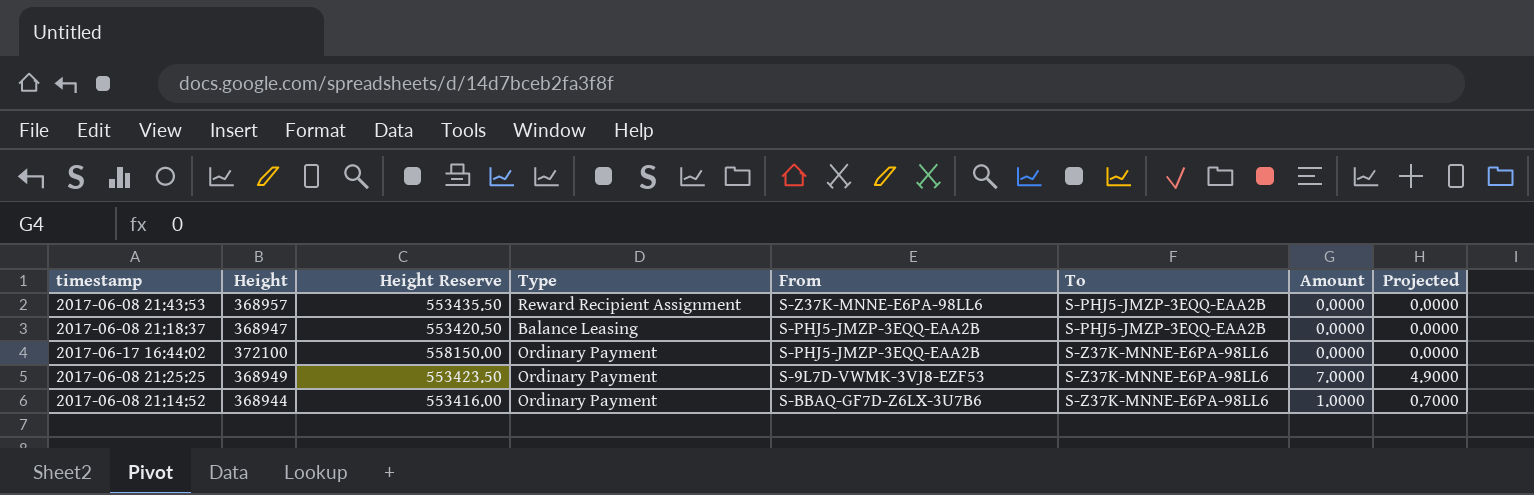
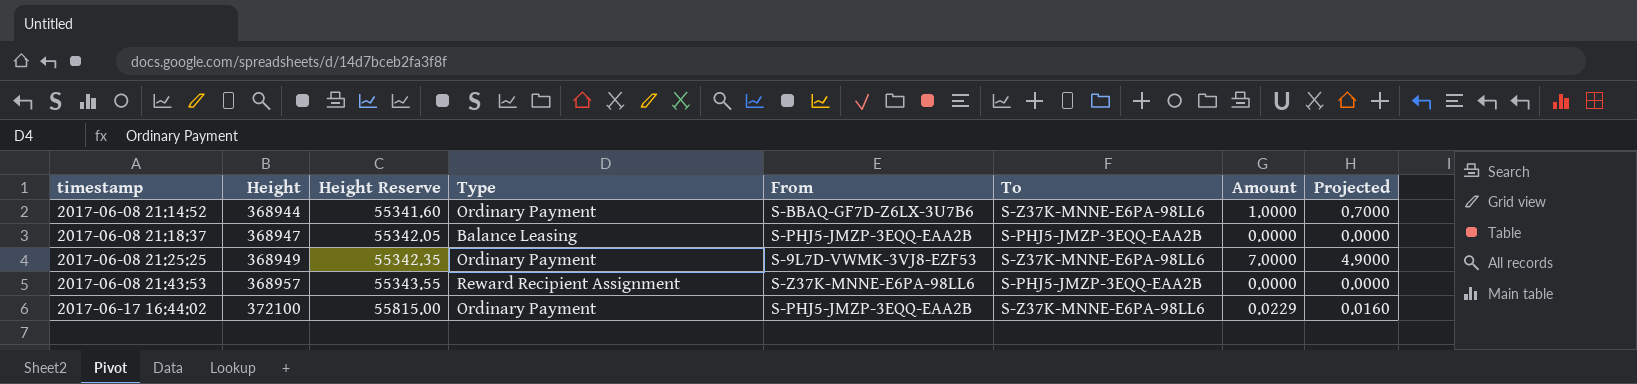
row order: To ascending -> timestamp ascending
column Height Reserve | formula: [Height] * 1.5 -> [Height] * 0.15
2017-06-17 16:44:02 | Amount: 0.0000 -> 0.0229
2017-06-17 16:44:02 | Projected: 0.0000 -> 0.0160

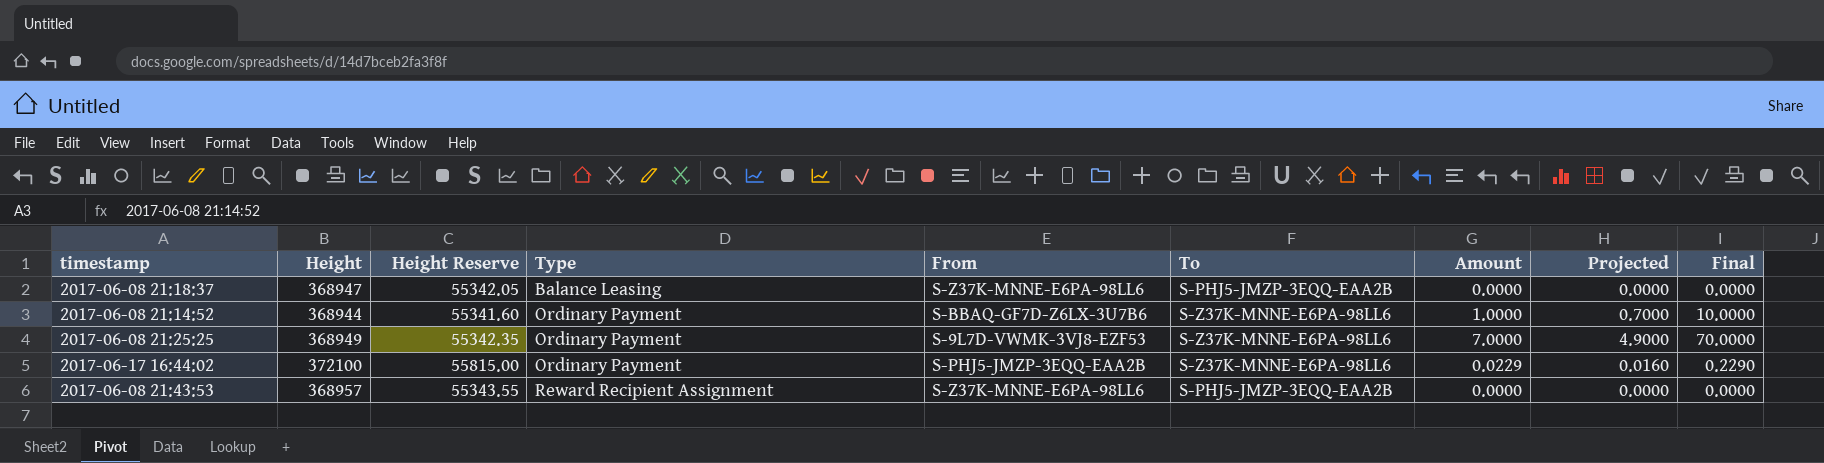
row order: timestamp ascending -> Type ascending
column Final | formula: none -> [Amount] * 10
2017-06-08 21:18:37 | From: S-PHJ5-JMZP-3EQQ-EAA2B -> S-Z37K-MNNE-E6PA-98LL6

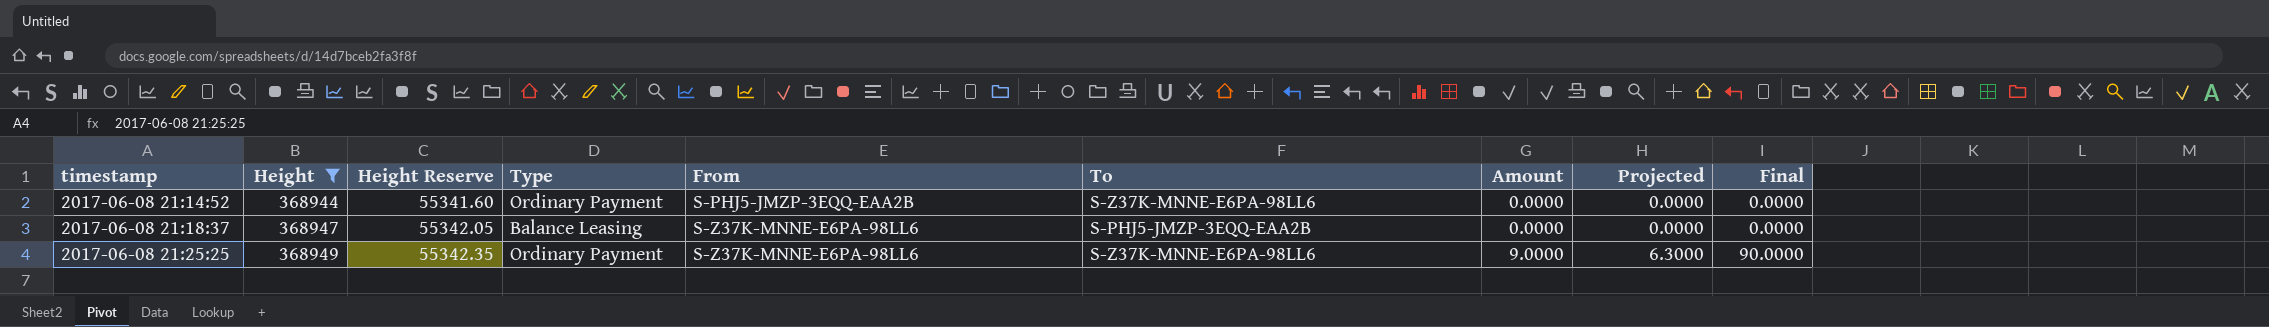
filter: none -> Height <= 368949
row order: Type ascending -> timestamp ascending
2017-06-08 21:14:52 | From: S-BBAQ-GF7D-Z6LX-3U7B6 -> S-PHJ5-JMZP-3EQQ-EAA2B
2017-06-08 21:14:52 | Amount: 1.0000 -> 0.0000
2017-06-08 21:14:52 | Projected: 0.7000 -> 0.0000
2017-06-08 21:14:52 | Final: 10.0000 -> 0.0000
2017-06-08 21:25:25 | From: S-9L7D-VWMK-3VJ8-EZF53 -> S-Z37K-MNNE-E6PA-98LL6
2017-06-08 21:25:25 | Amount: 7.0000 -> 9.0000
2017-06-08 21:25:25 | Projected: 4.9000 -> 6.3000
2017-06-08 21:25:25 | Final: 70.0000 -> 90.0000

